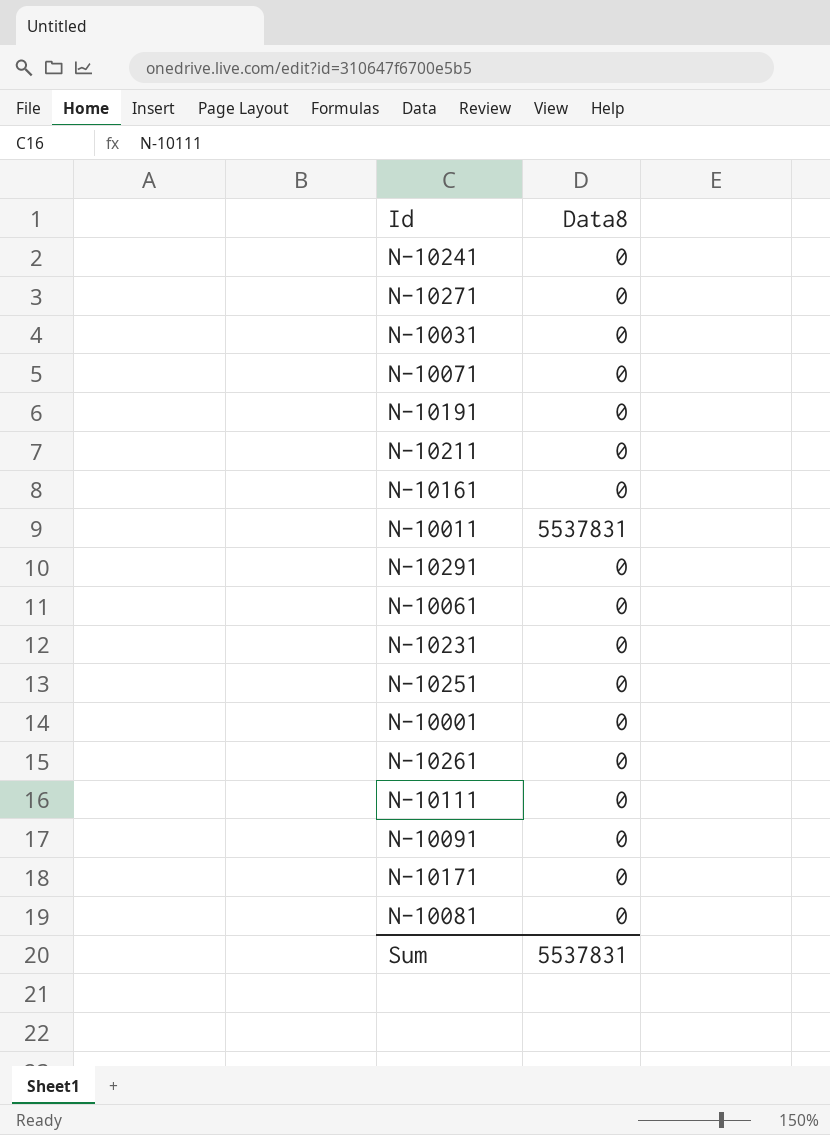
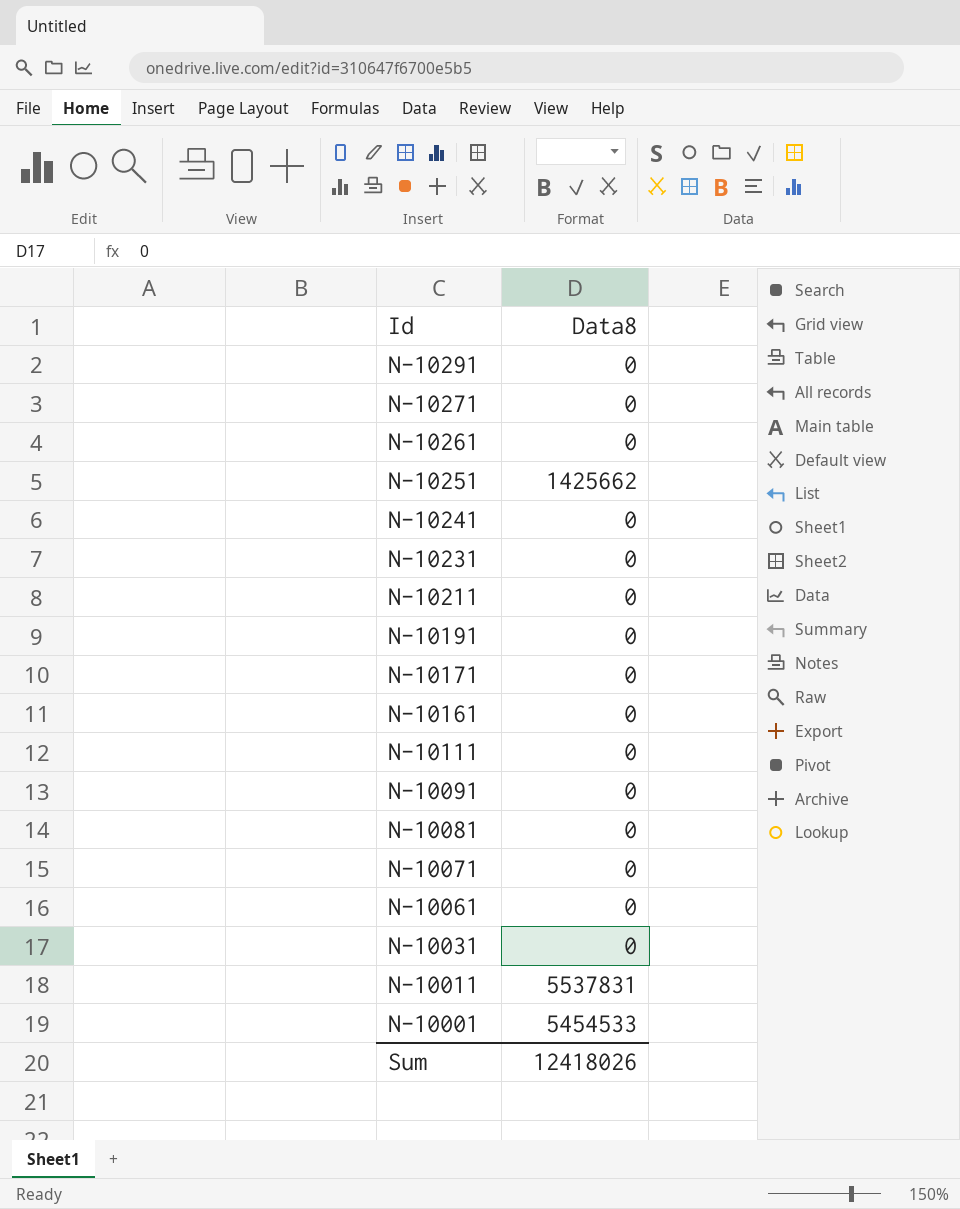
row order: none -> Id descending
N-10251 | Data8: 0 -> 1425662
N-10001 | Data8: 0 -> 5454533
Sum | Data8: 5537831 -> 12418026

